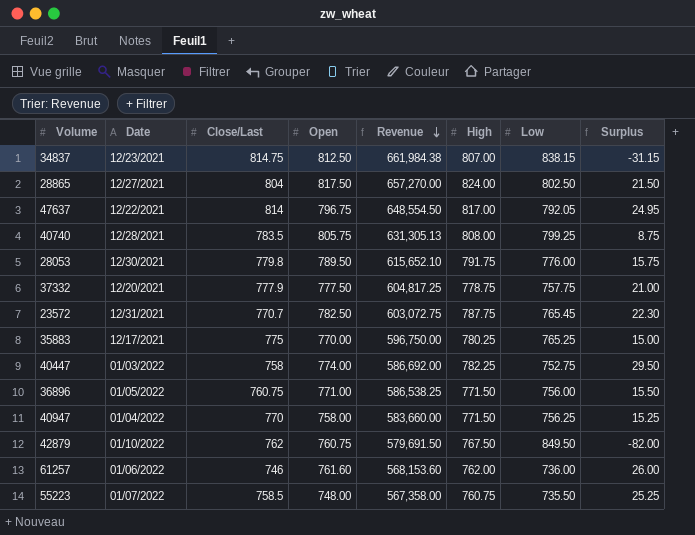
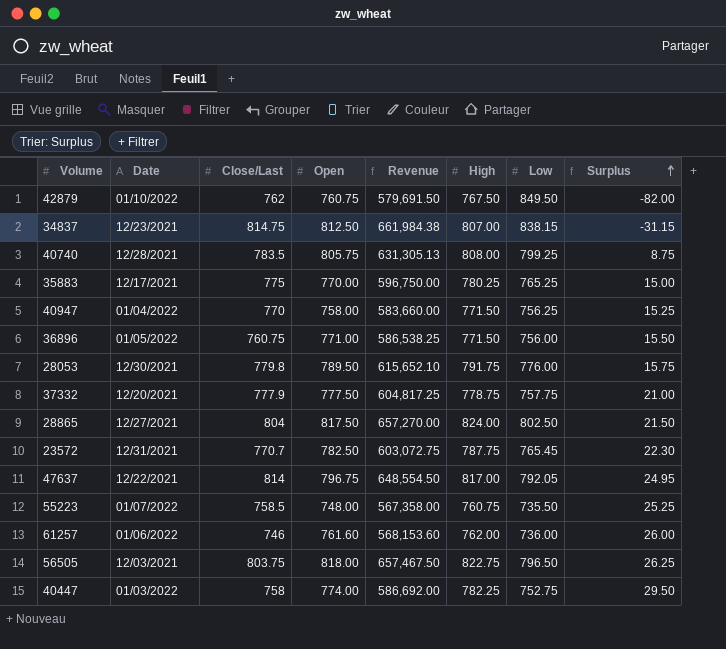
row order: Revenue descending -> Surplus ascending
row 56505: none -> 12/03/2021 | 803.75 | 818.00 | 657,467.50 | 822.75 | 796.50 | 26.25

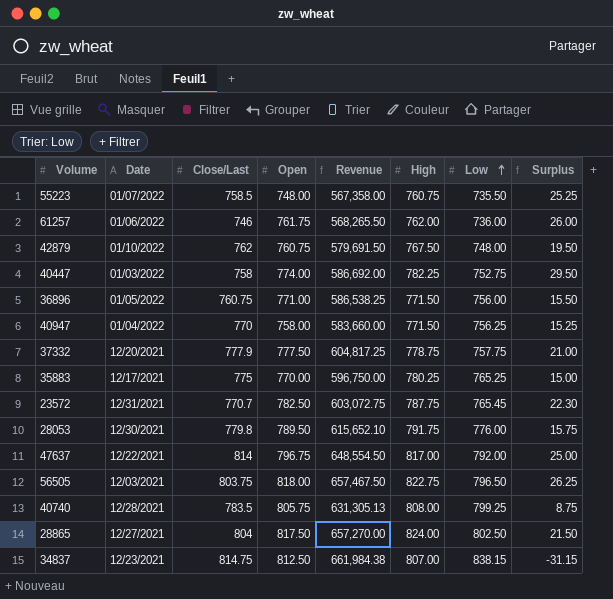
row order: Surplus ascending -> Low ascending
61257 | Open: 761.60 -> 761.75
61257 | Revenue: 568,153.60 -> 568,265.50
42879 | Low: 849.50 -> 748.00
42879 | Surplus: -82.00 -> 19.50
47637 | Low: 792.05 -> 792.00
47637 | Surplus: 24.95 -> 25.00

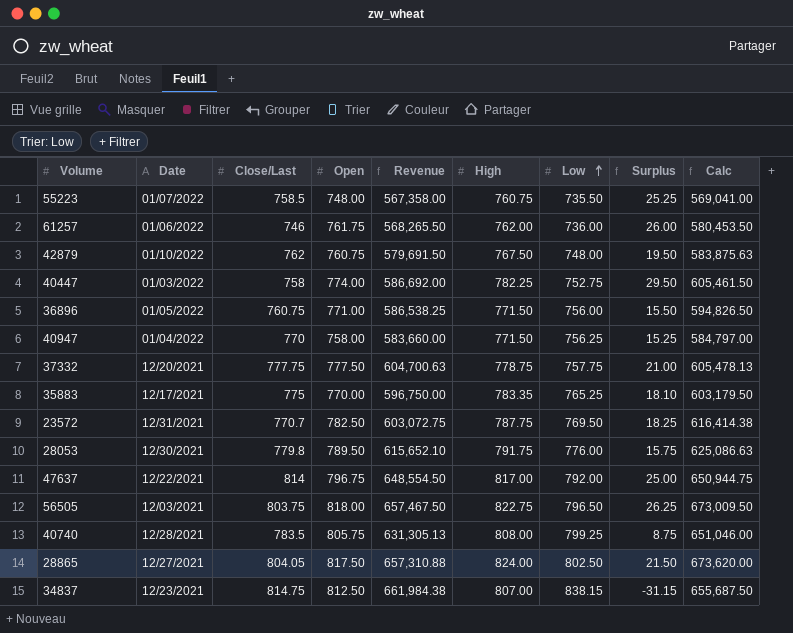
column Calc | formula: none -> [Open] * [High]
37332 | Close/Last: 777.9 -> 777.75
37332 | Revenue: 604,817.25 -> 604,700.63
35883 | High: 780.25 -> 783.35
35883 | Surplus: 15.00 -> 18.10
23572 | Low: 765.45 -> 769.50
23572 | Surplus: 22.30 -> 18.25
28865 | Close/Last: 804 -> 804.05
28865 | Revenue: 657,270.00 -> 657,310.88

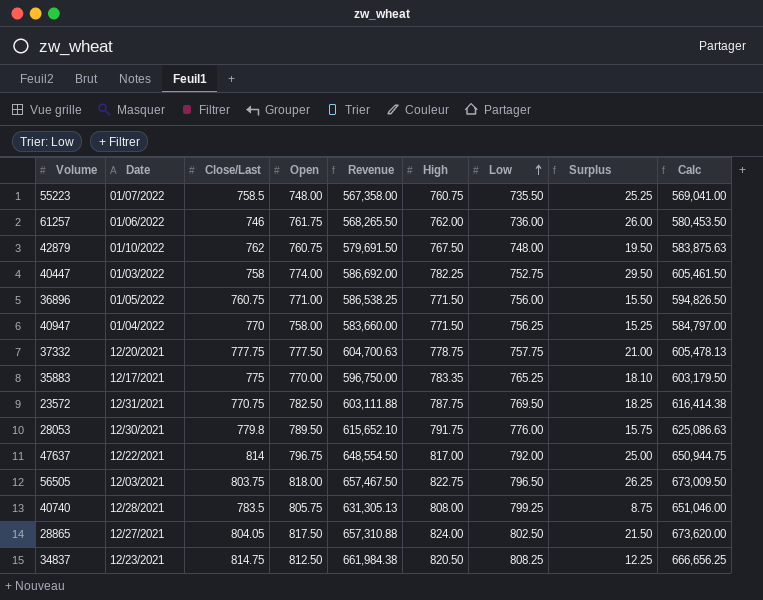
23572 | Close/Last: 770.7 -> 770.75
23572 | Revenue: 603,072.75 -> 603,111.88
34837 | High: 807.00 -> 820.50
34837 | Low: 838.15 -> 808.25
34837 | Surplus: -31.15 -> 12.25
34837 | Calc: 655,687.50 -> 666,656.25

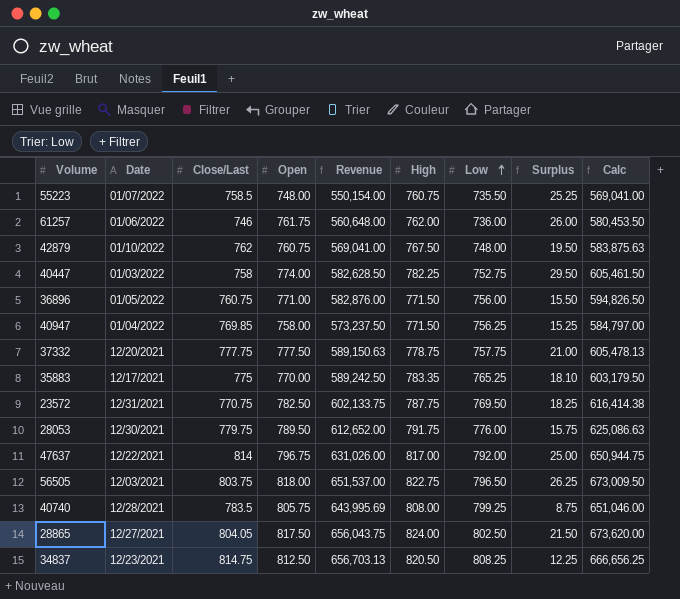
column Revenue | formula: [Close/Last] * [Open] -> [Open] * [Low]
40947 | Close/Last: 770 -> 769.85
28053 | Close/Last: 779.8 -> 779.75

